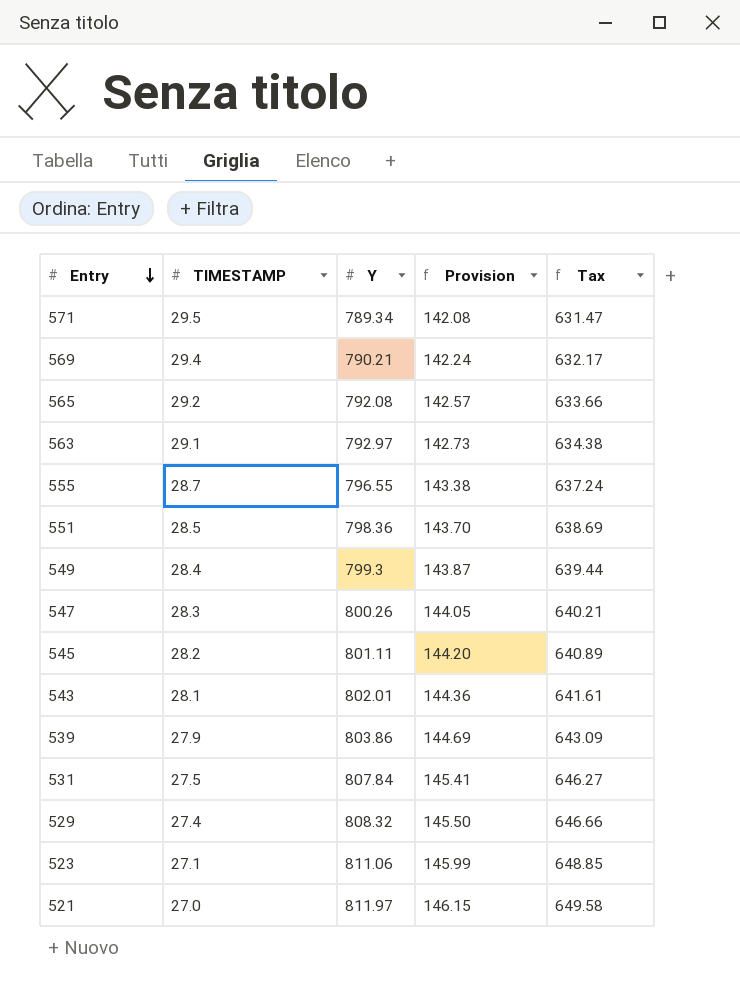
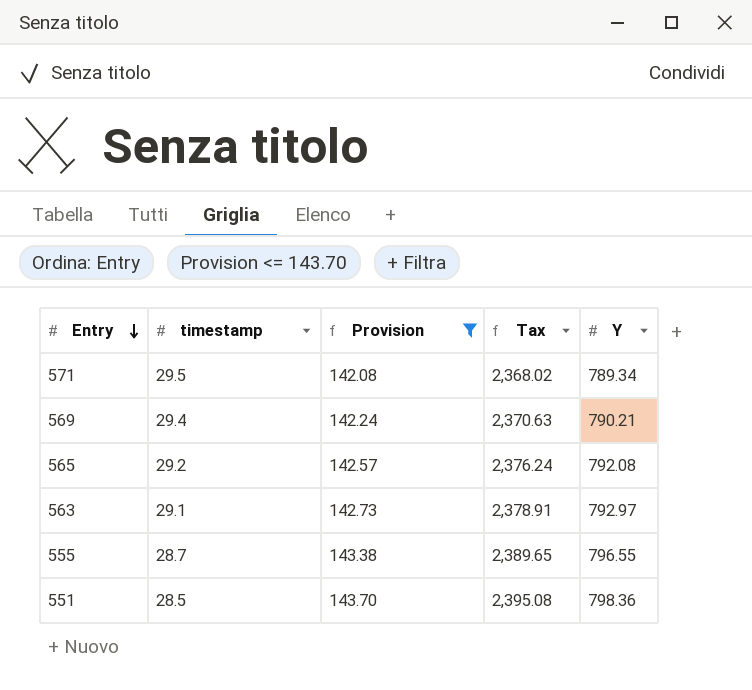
filter: none -> Provision <= 143.70
column name: TIMESTAMP -> timestamp
column Tax | formula: [Y] * 0.8 -> [Y] * 3
column Y | position: 3 -> 5

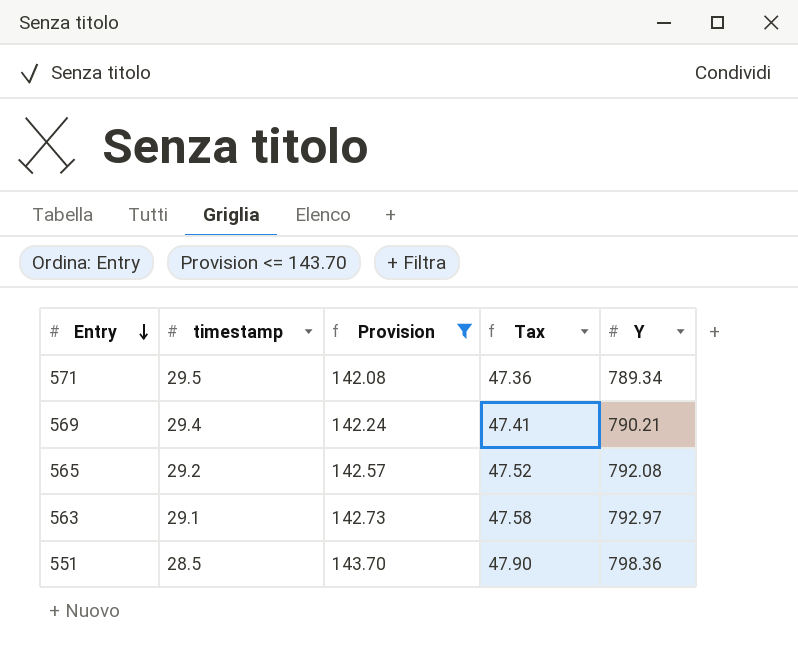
column Tax | formula: [Y] * 3 -> [Y] * 0.06
row 555: 28.7 | 143.38 | 2,389.65 | 796.55 -> none

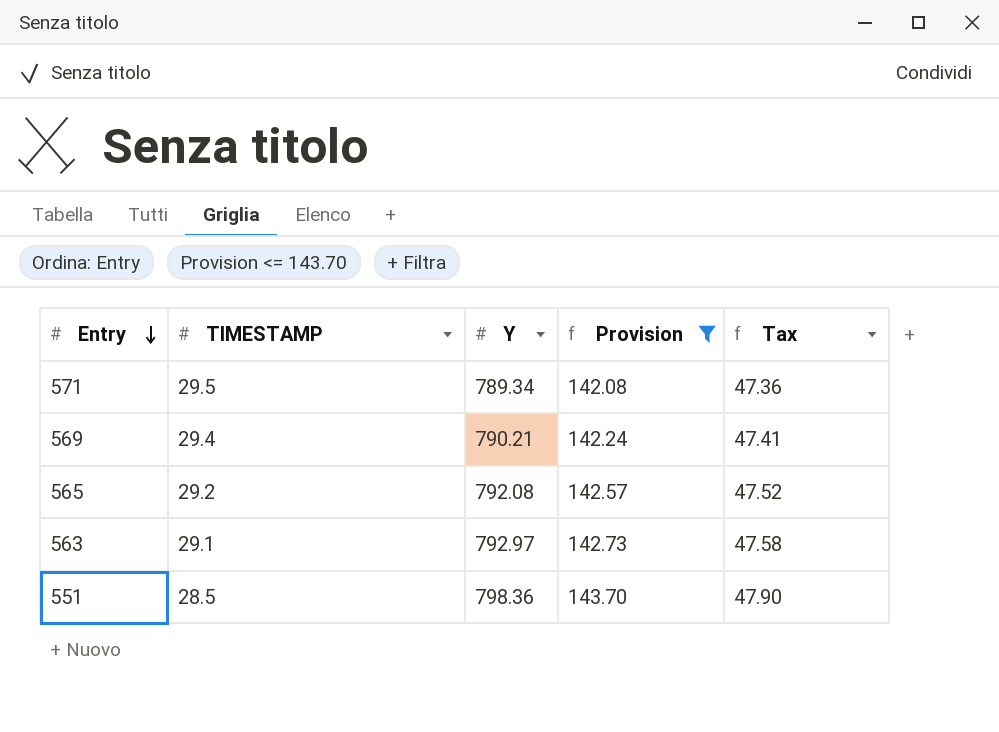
column name: timestamp -> TIMESTAMP
column Y | position: 5 -> 3

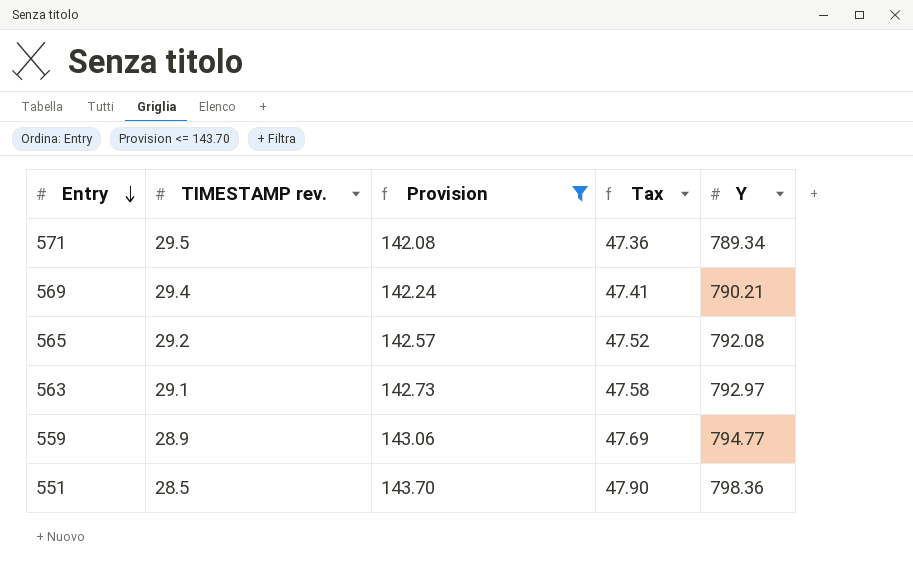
column name: TIMESTAMP -> TIMESTAMP rev.
column Y | position: 3 -> 5
row 559: none -> 28.9 | 143.06 | 47.69 | 794.77

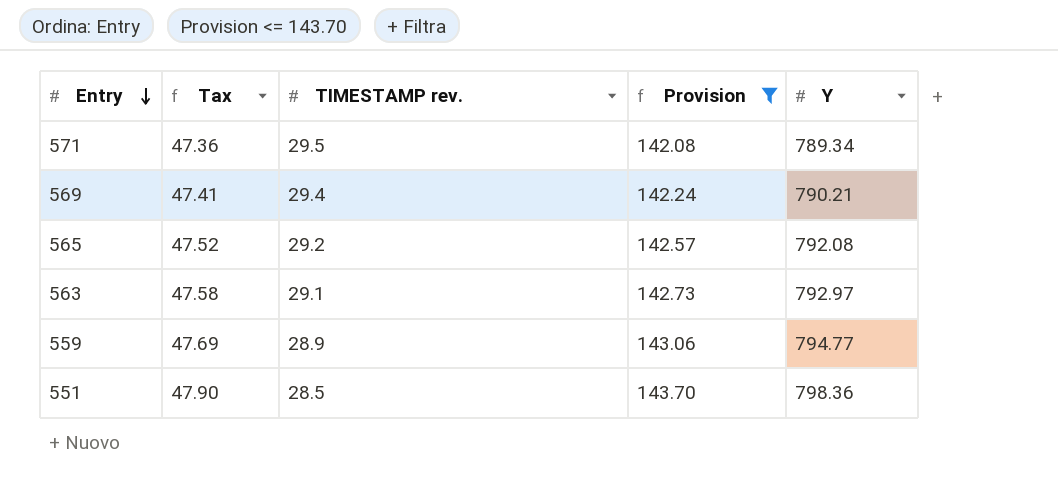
column Tax | position: 4 -> 2

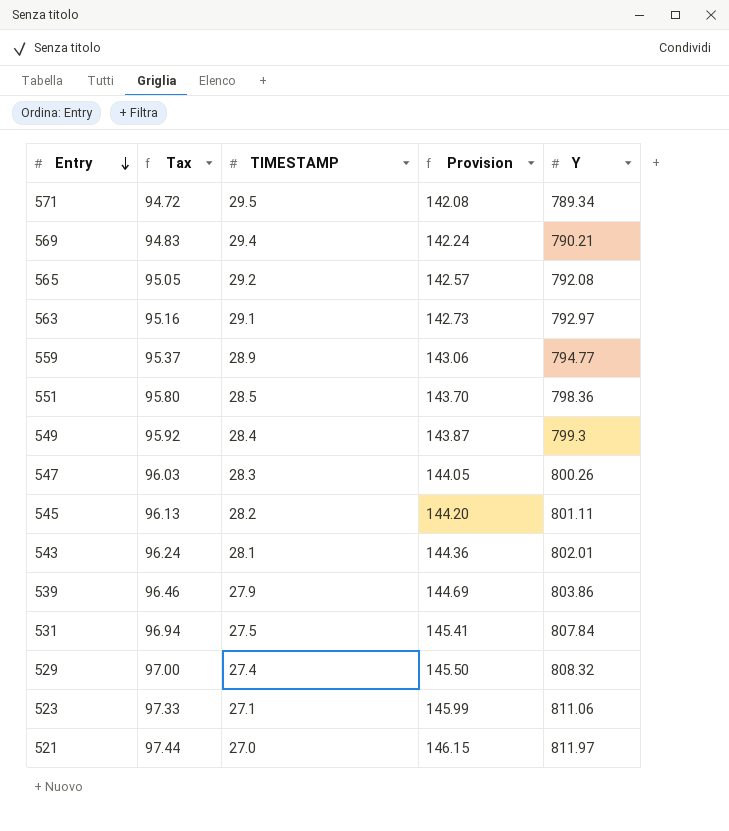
filter: Provision <= 143.70 -> none
column Tax | formula: [Y] * 0.06 -> [Y] * 0.12
column name: TIMESTAMP rev. -> TIMESTAMP

